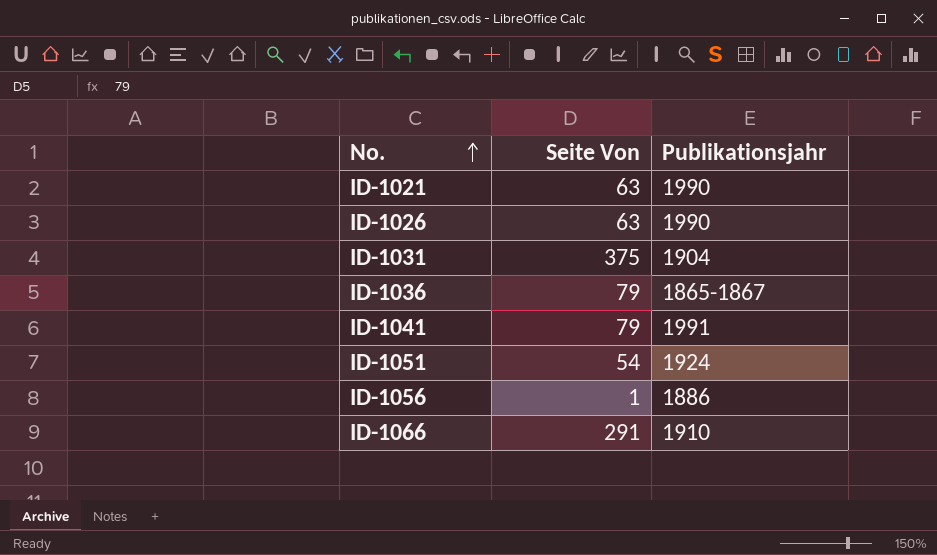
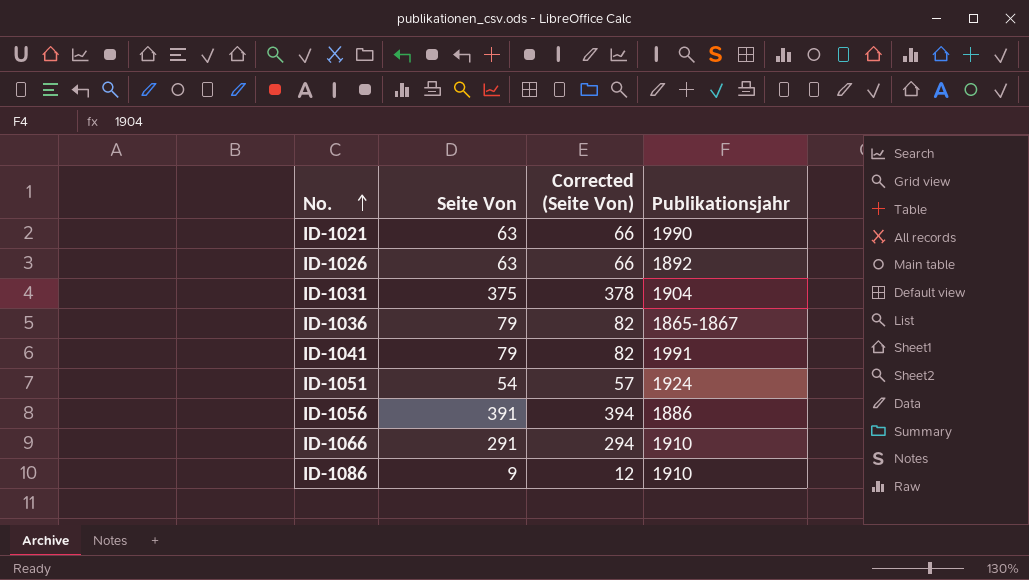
column Corrected (Seite Von) | formula: none -> [Seite Von] + 3
ID-1026 | Publikationsjahr: 1990 -> 1892
ID-1056 | Seite Von: 1 -> 391
row ID-1086: none -> 9 | 12 | 1910

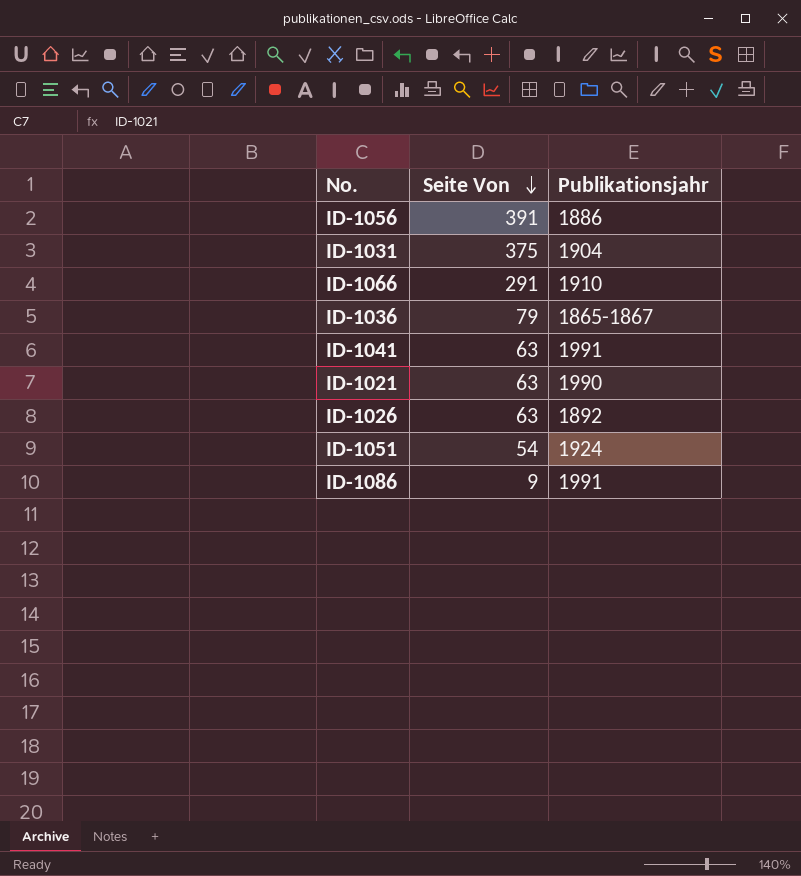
row order: No. ascending -> Seite Von descending
column Corrected (Seite Von) | formula: [Seite Von] + 3 -> none
ID-1041 | Seite Von: 79 -> 63
ID-1086 | Publikationsjahr: 1910 -> 1991

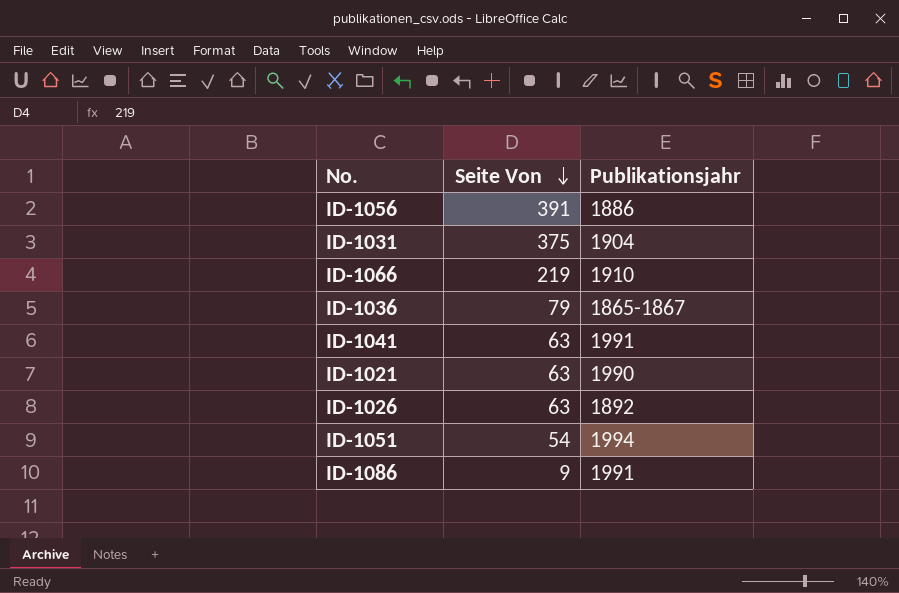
ID-1066 | Seite Von: 291 -> 219
ID-1051 | Publikationsjahr: 1924 -> 1994

